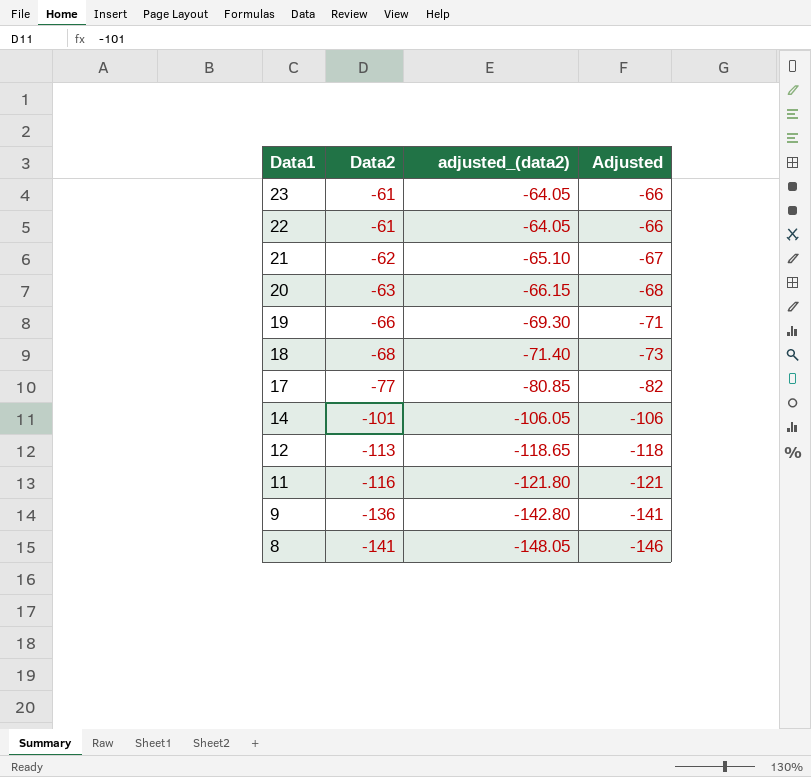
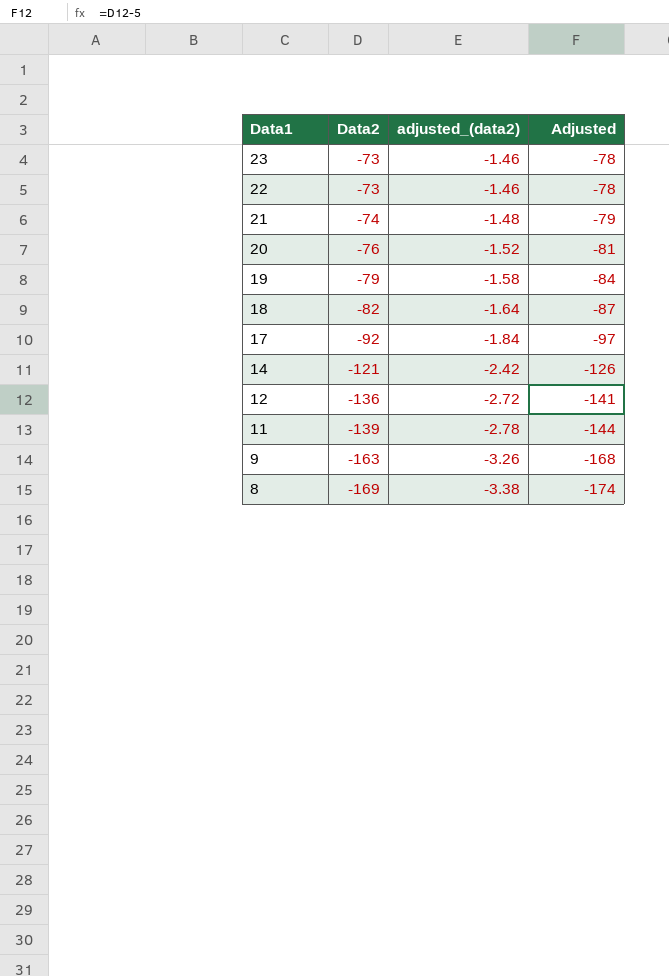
column adjusted_(data2) | formula: [Data2] * 1.05 -> [Data2] * 0.02
23 | Data2: -61 -> -73
23 | Adjusted: -66 -> -78
22 | Data2: -61 -> -73
22 | Adjusted: -66 -> -78
21 | Data2: -62 -> -74
21 | Adjusted: -67 -> -79
20 | Data2: -63 -> -76
20 | Adjusted: -68 -> -81
19 | Data2: -66 -> -79
19 | Adjusted: -71 -> -84
18 | Data2: -68 -> -82
18 | Adjusted: -73 -> -87
17 | Data2: -77 -> -92
17 | Adjusted: -82 -> -97
14 | Data2: -101 -> -121
14 | Adjusted: -106 -> -126
12 | Data2: -113 -> -136
12 | Adjusted: -118 -> -141
11 | Data2: -116 -> -139
11 | Adjusted: -121 -> -144
9 | Data2: -136 -> -163
9 | Adjusted: -141 -> -168
8 | Data2: -141 -> -169
8 | Adjusted: -146 -> -174

